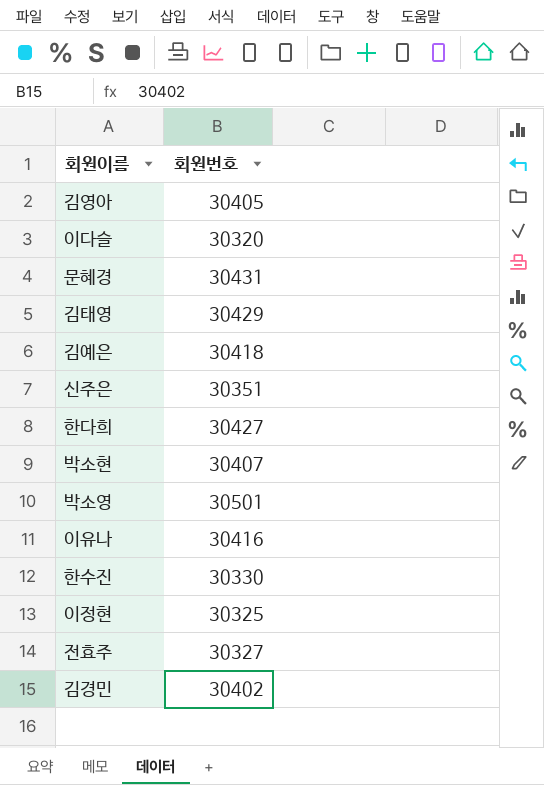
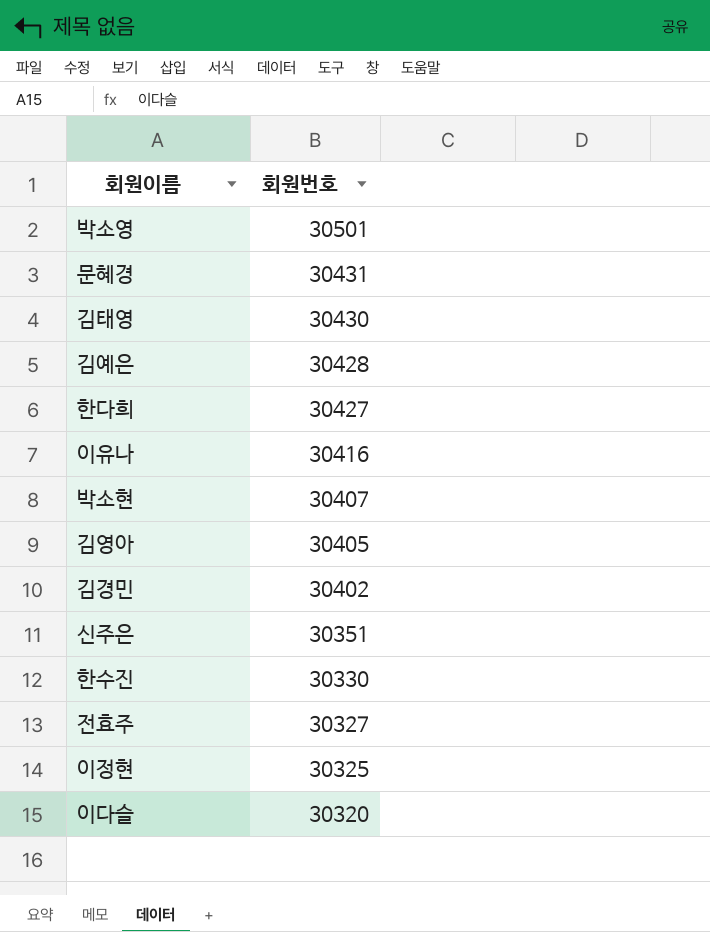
row order: none -> 회원번호 descending
김태영 | 회원번호: 30429 -> 30430
김예은 | 회원번호: 30418 -> 30428

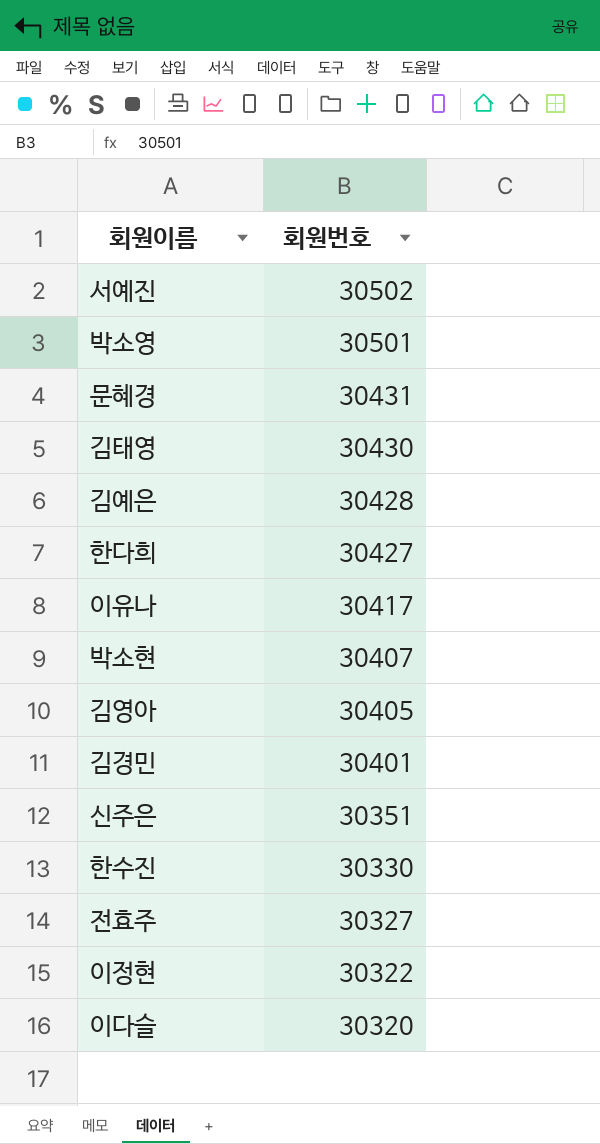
row 서예진: none -> 30502
이유나 | 회원번호: 30416 -> 30417
김경민 | 회원번호: 30402 -> 30401
이정현 | 회원번호: 30325 -> 30322

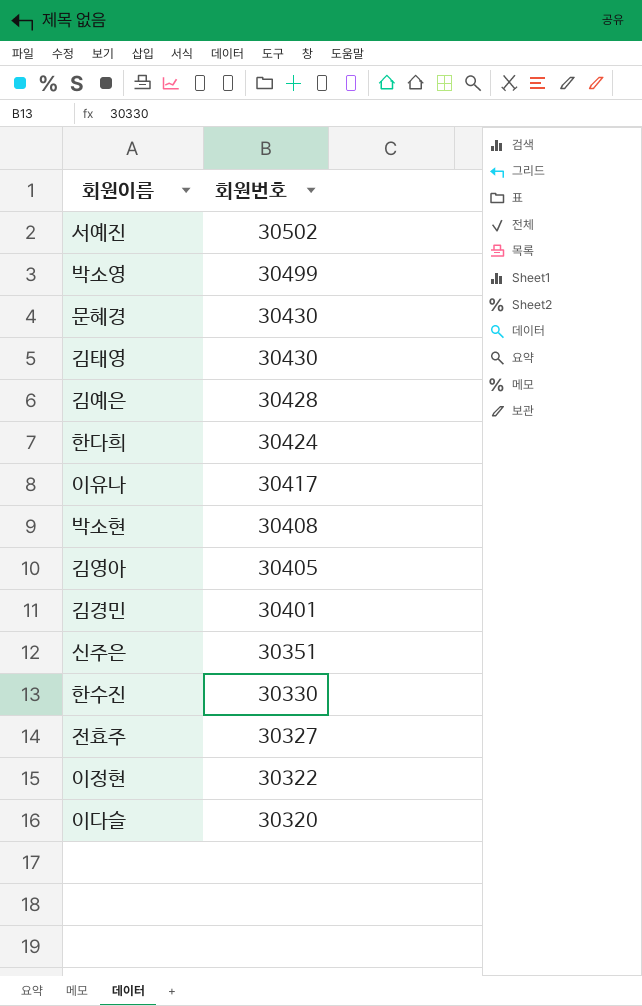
박소영 | 회원번호: 30501 -> 30499
문혜경 | 회원번호: 30431 -> 30430
한다희 | 회원번호: 30427 -> 30424
박소현 | 회원번호: 30407 -> 30408

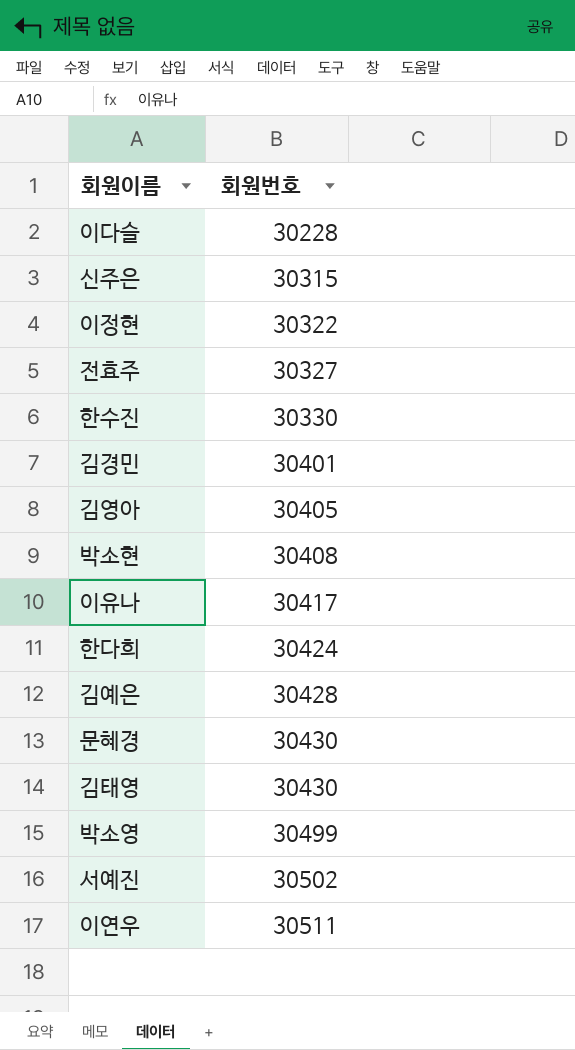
row order: 회원번호 descending -> 회원번호 ascending
이다슬 | 회원번호: 30320 -> 30228
신주은 | 회원번호: 30351 -> 30315
row 이연우: none -> 30511

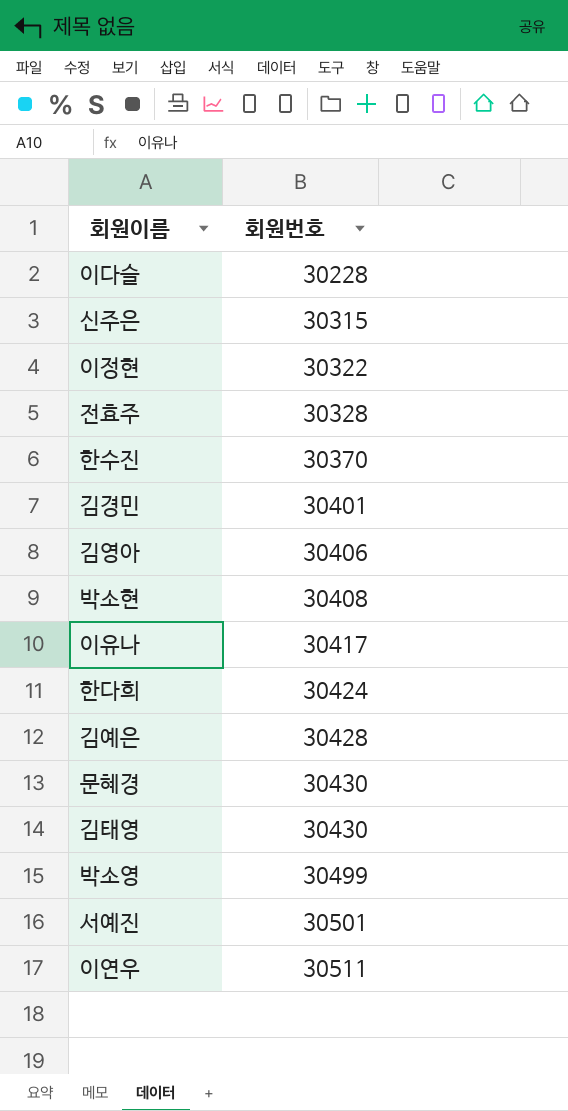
전효주 | 회원번호: 30327 -> 30328
한수진 | 회원번호: 30330 -> 30370
김영아 | 회원번호: 30405 -> 30406
서예진 | 회원번호: 30502 -> 30501

